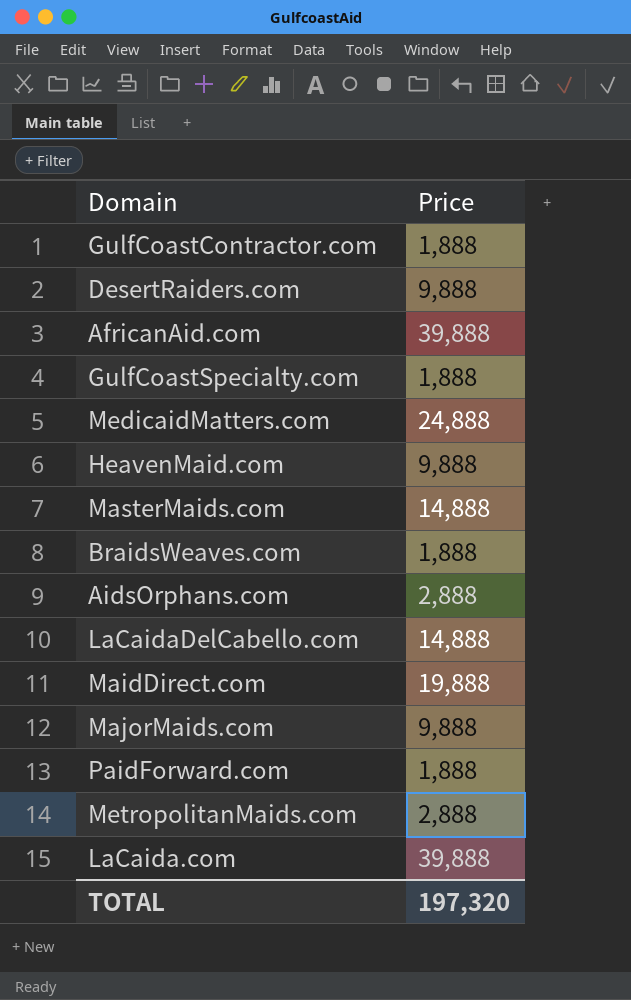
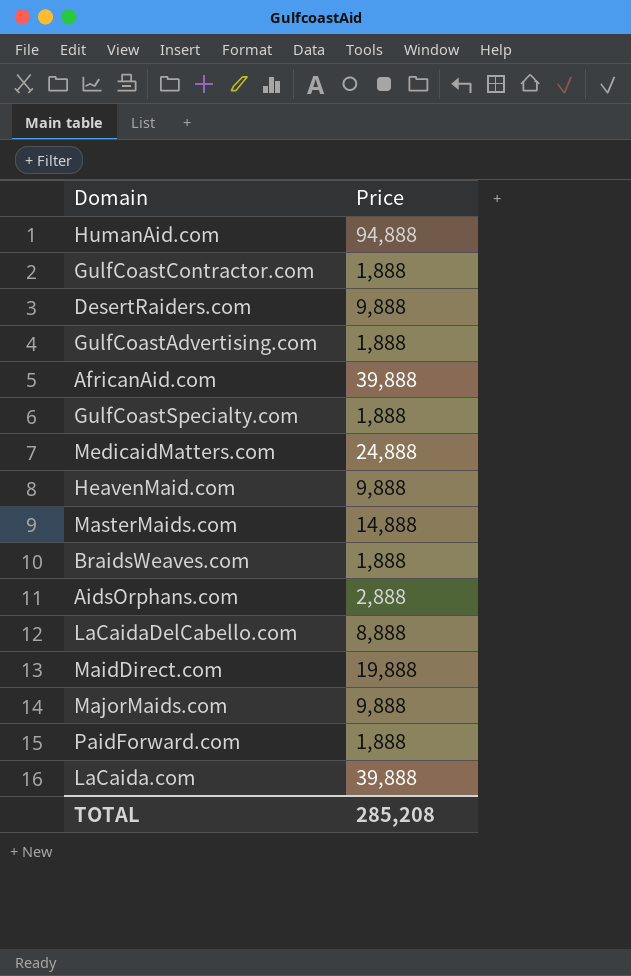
row MetropolitanMaids.com: 2,888 -> none
row HumanAid.com: none -> 94,888
row GulfCoastAdvertising.com: none -> 1,888
LaCaidaDelCabello.com | Price: 14,888 -> 8,888
TOTAL | Price: 197,320 -> 285,208

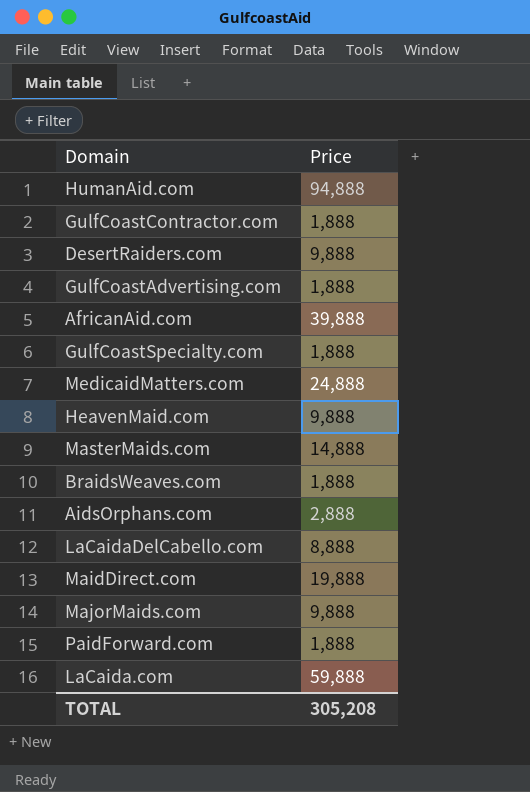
LaCaida.com | Price: 39,888 -> 59,888
TOTAL | Price: 285,208 -> 305,208

